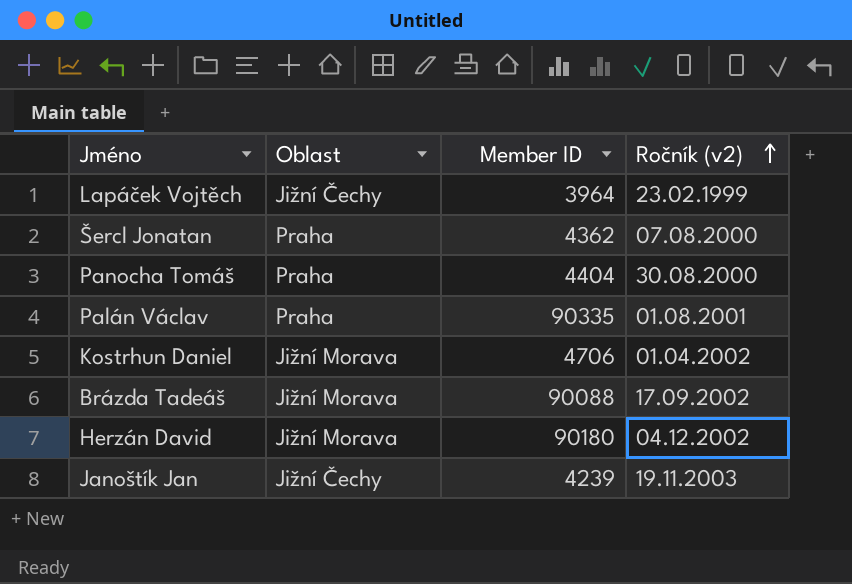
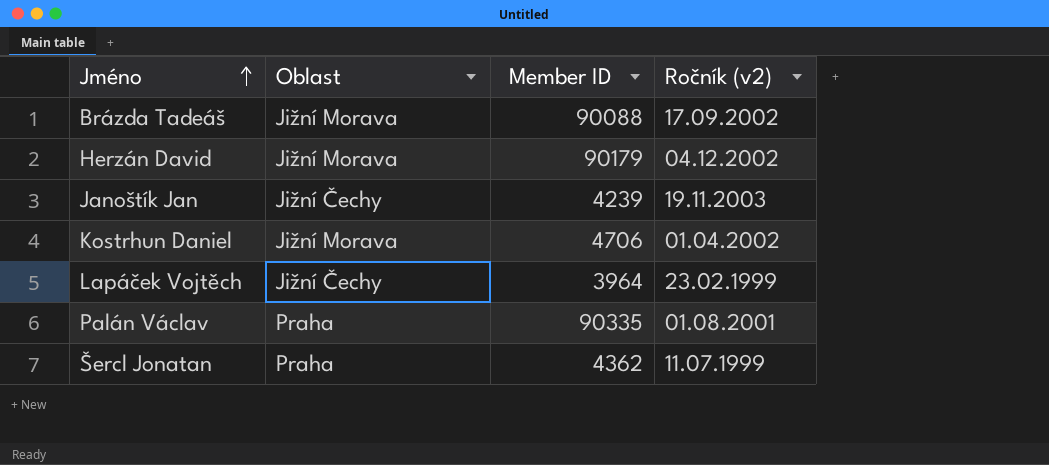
row order: Ročník (v2) ascending -> Jméno ascending
row Panocha Tomáš: Praha | 4404 | 30.08.2000 -> none
Herzán David | Member ID: 90180 -> 90179
Šercl Jonatan | Ročník (v2): 07.08.2000 -> 11.07.1999

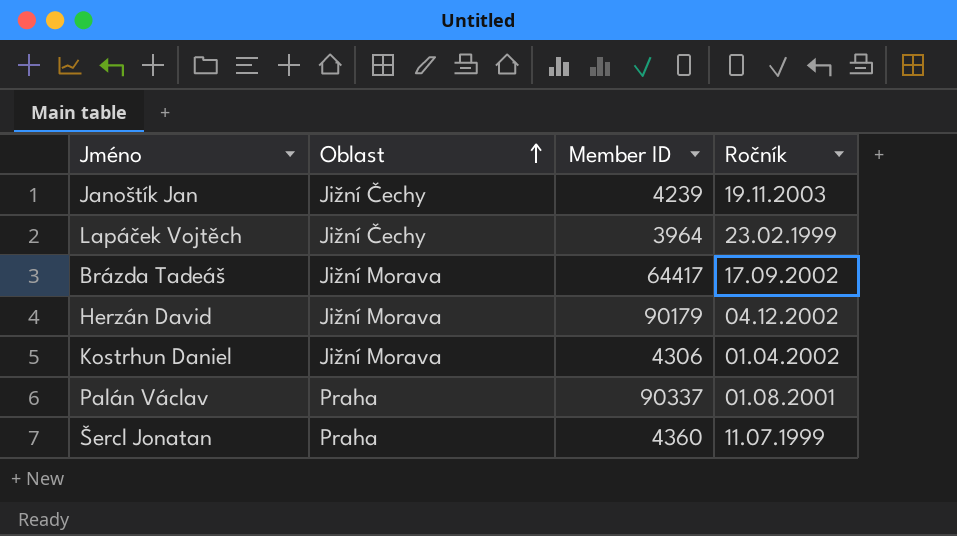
row order: Jméno ascending -> Oblast ascending
column name: Ročník (v2) -> Ročník
Brázda Tadeáš | Member ID: 90088 -> 64417
Kostrhun Daniel | Member ID: 4706 -> 4306
Palán Václav | Member ID: 90335 -> 90337
Šercl Jonatan | Member ID: 4362 -> 4360

